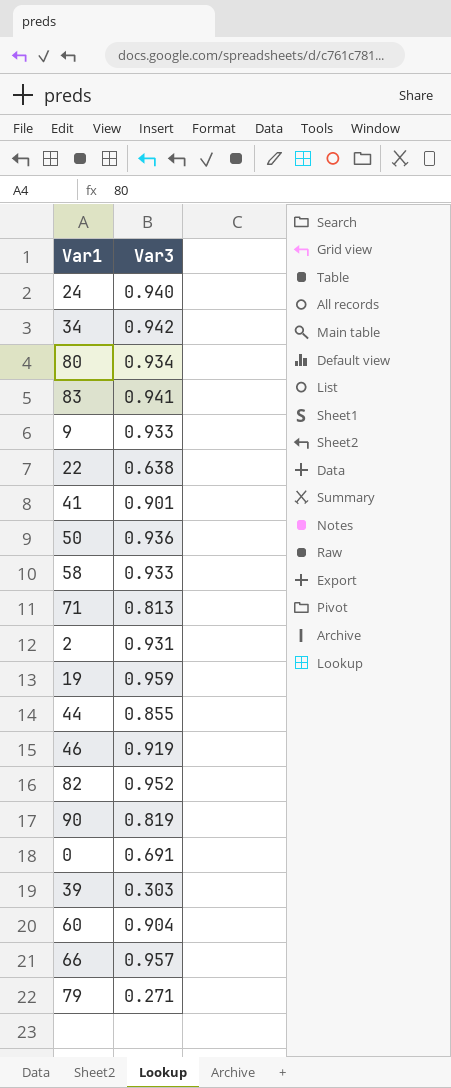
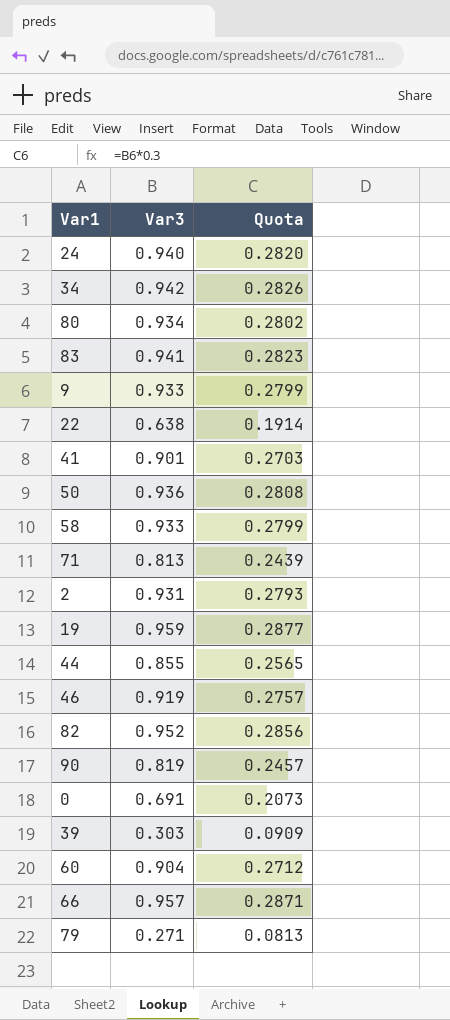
column Quota | formula: none -> [Var3] * 0.3

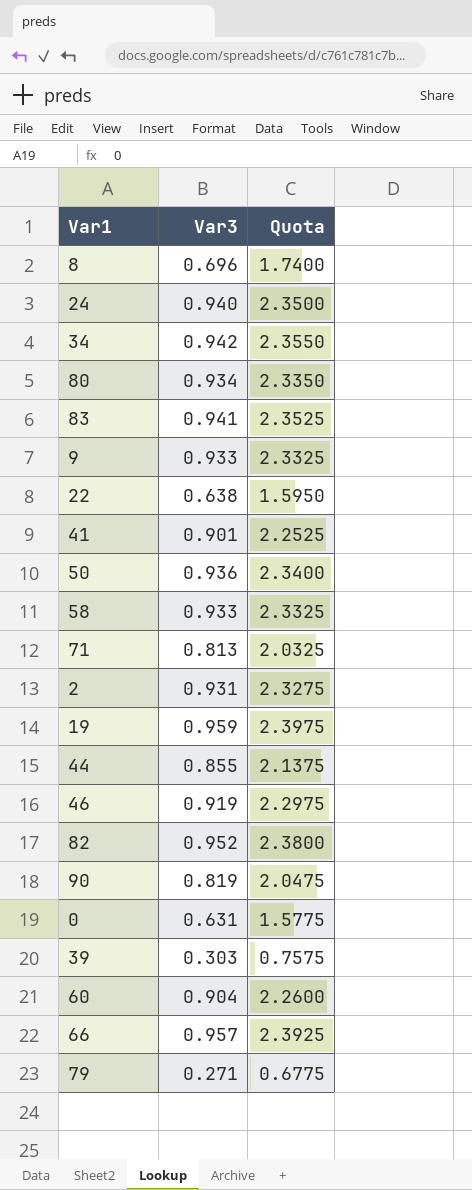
column Quota | formula: [Var3] * 0.3 -> [Var3] * 2.5
row 8: none -> 0.696 | 1.7400
0 | Var3: 0.691 -> 0.631

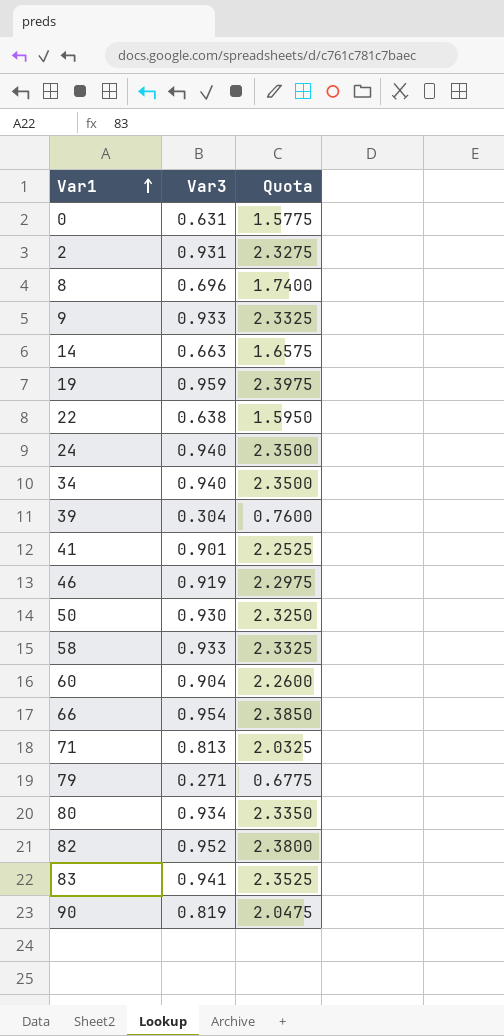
row order: none -> Var1 ascending
row 44: 0.855 | 2.1375 -> none
row 14: none -> 0.663 | 1.6575
34 | Var3: 0.942 -> 0.940
34 | Quota: 2.3550 -> 2.3500
39 | Var3: 0.303 -> 0.304
39 | Quota: 0.7575 -> 0.7600
50 | Var3: 0.936 -> 0.930
50 | Quota: 2.3400 -> 2.3250
66 | Var3: 0.957 -> 0.954
66 | Quota: 2.3925 -> 2.3850

